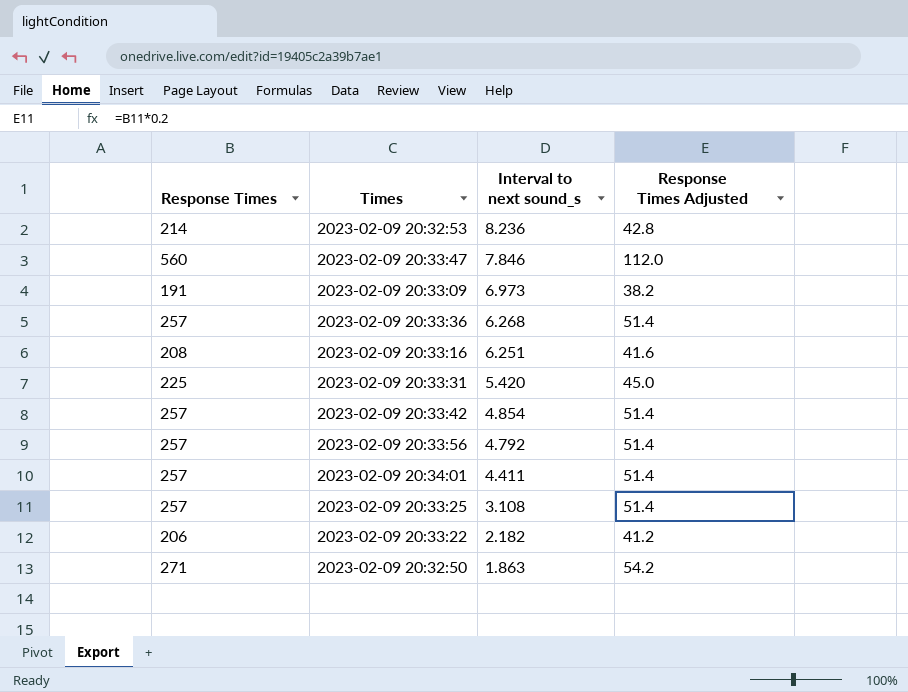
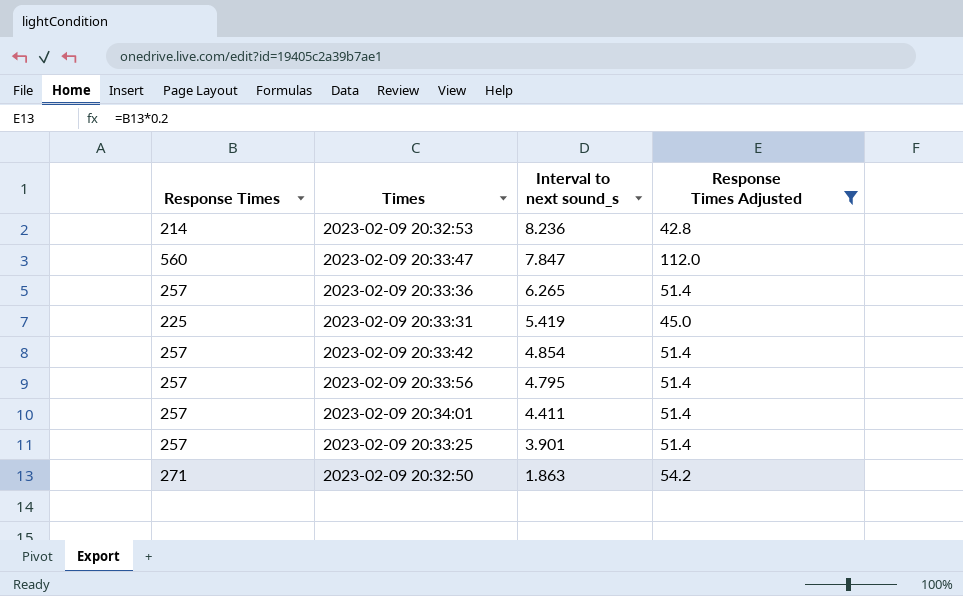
filter: none -> Response Times Adjusted >= 42.8
2023-02-09 20:33:47 | Interval to next sound_s: 7.846 -> 7.847
2023-02-09 20:33:36 | Interval to next sound_s: 6.268 -> 6.265
2023-02-09 20:33:31 | Interval to next sound_s: 5.420 -> 5.419
2023-02-09 20:33:56 | Interval to next sound_s: 4.792 -> 4.795
2023-02-09 20:33:25 | Interval to next sound_s: 3.108 -> 3.901

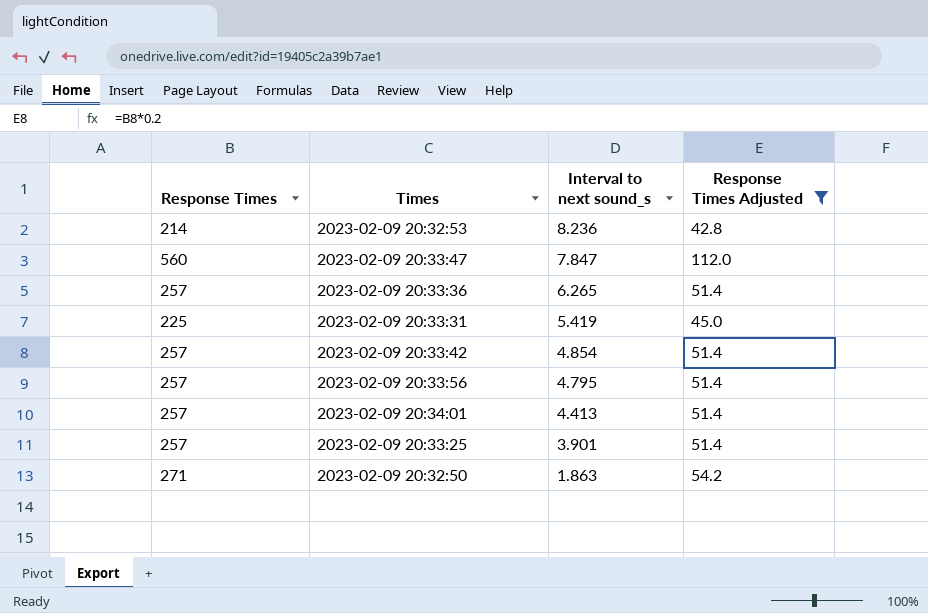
2023-02-09 20:34:01 | Interval to next sound_s: 4.411 -> 4.413

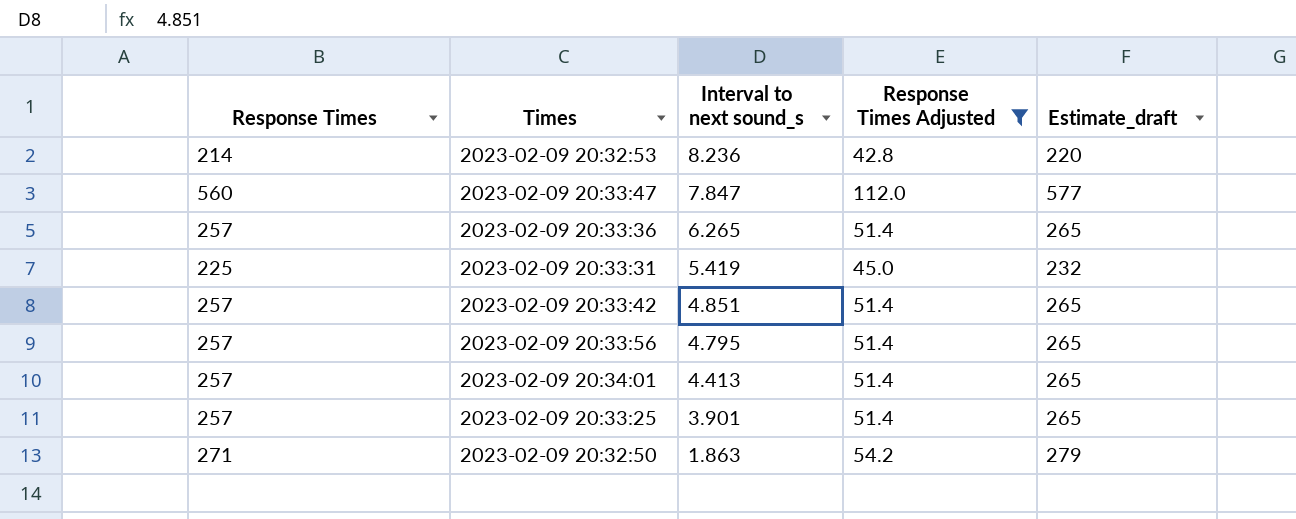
column Estimate_draft | formula: none -> [Response Times] * 1.03
2023-02-09 20:33:42 | Interval to next sound_s: 4.854 -> 4.851

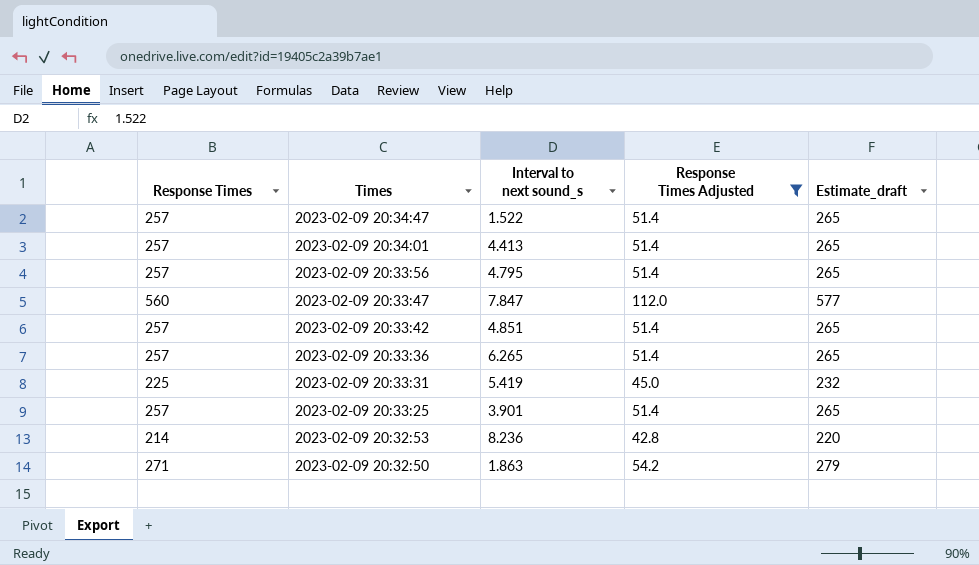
row order: Interval to next sound_s descending -> Times descending
row 2023-02-09 20:34:47: none -> 257 | 1.522 | 51.4 | 265

